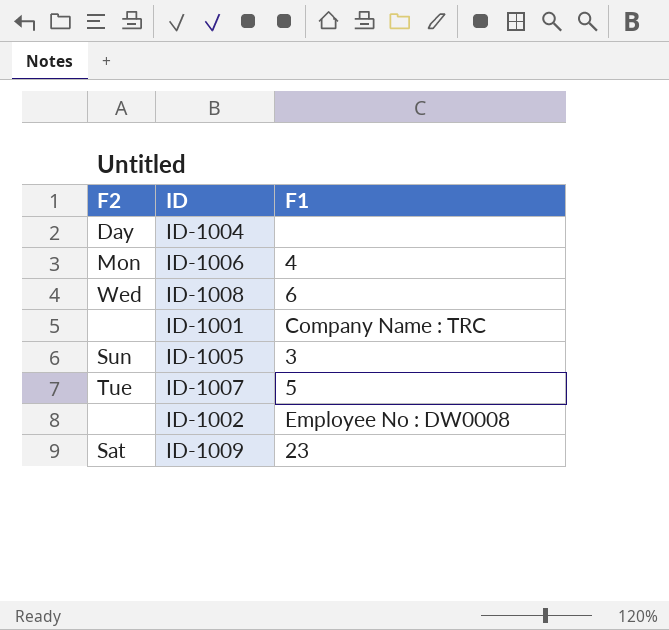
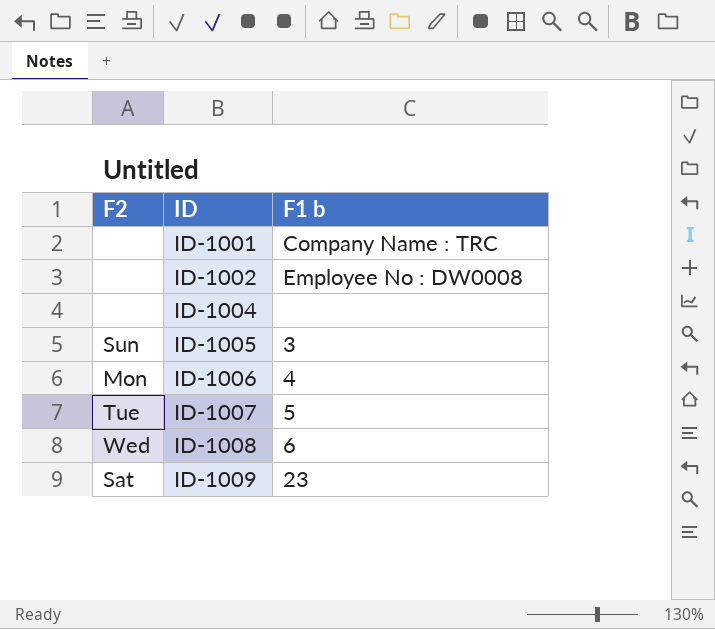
row order: none -> ID ascending
column name: F1 -> F1 b
ID-1004 | F2: Day -> none

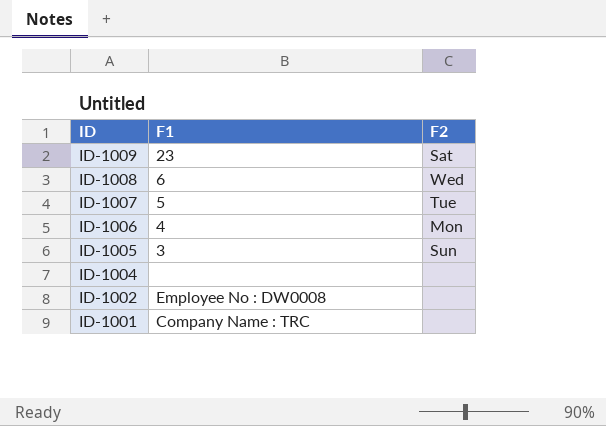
row order: ID ascending -> ID descending
column name: F1 b -> F1
column F2 | position: 1 -> 3

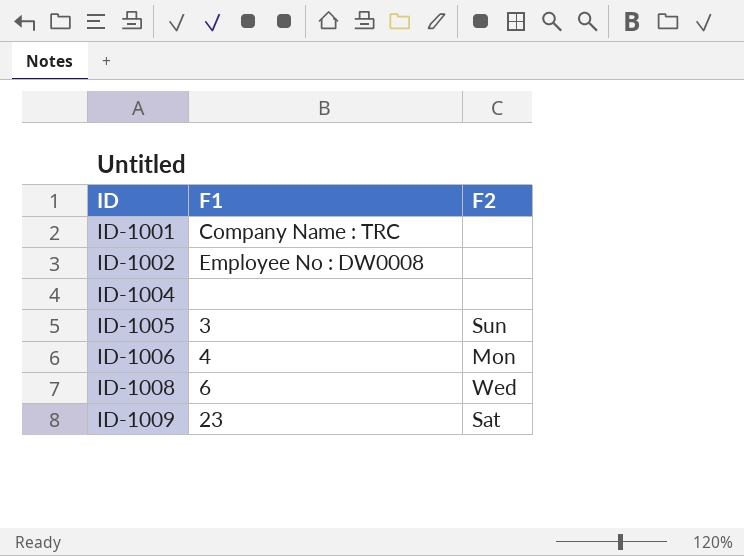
row order: ID descending -> ID ascending
row ID-1007: 5 | Tue -> none

